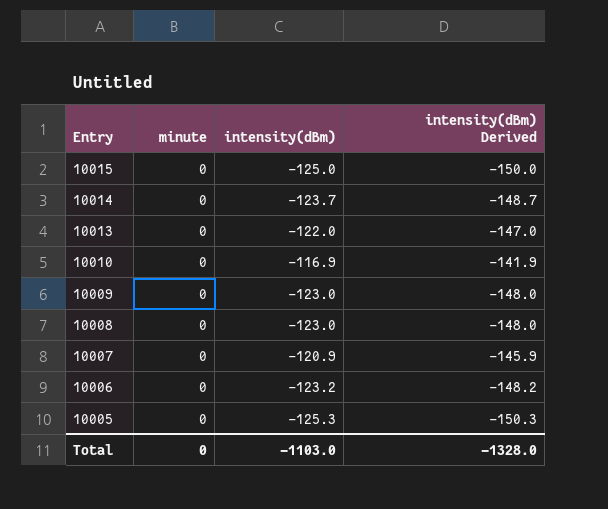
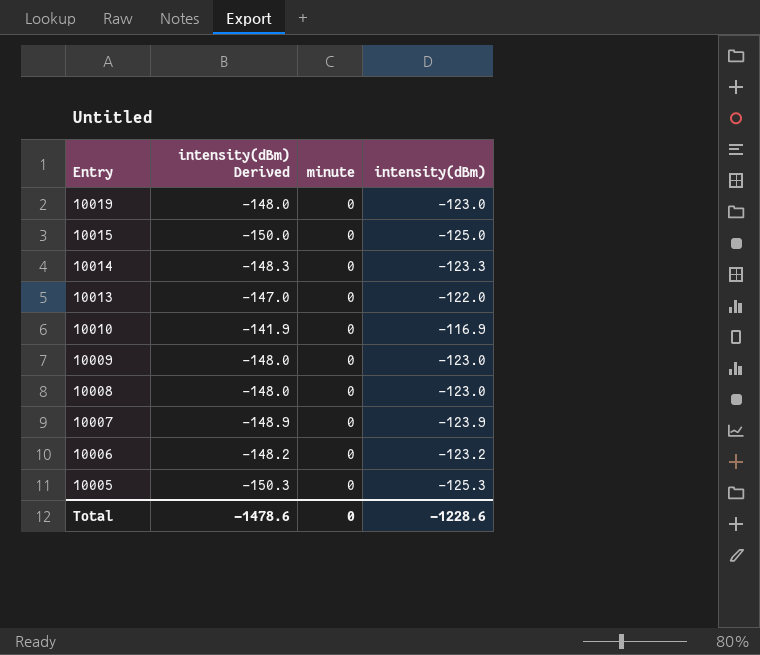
column intensity(dBm) Derived | position: 4 -> 2
row 10019: none -> -148.0 | 0 | -123.0
10014 | intensity(dBm) Derived: -148.7 -> -148.3
10014 | intensity(dBm): -123.7 -> -123.3
10007 | intensity(dBm) Derived: -145.9 -> -148.9
10007 | intensity(dBm): -120.9 -> -123.9
Total | intensity(dBm) Derived: -1328.0 -> -1478.6
Total | intensity(dBm): -1103.0 -> -1228.6

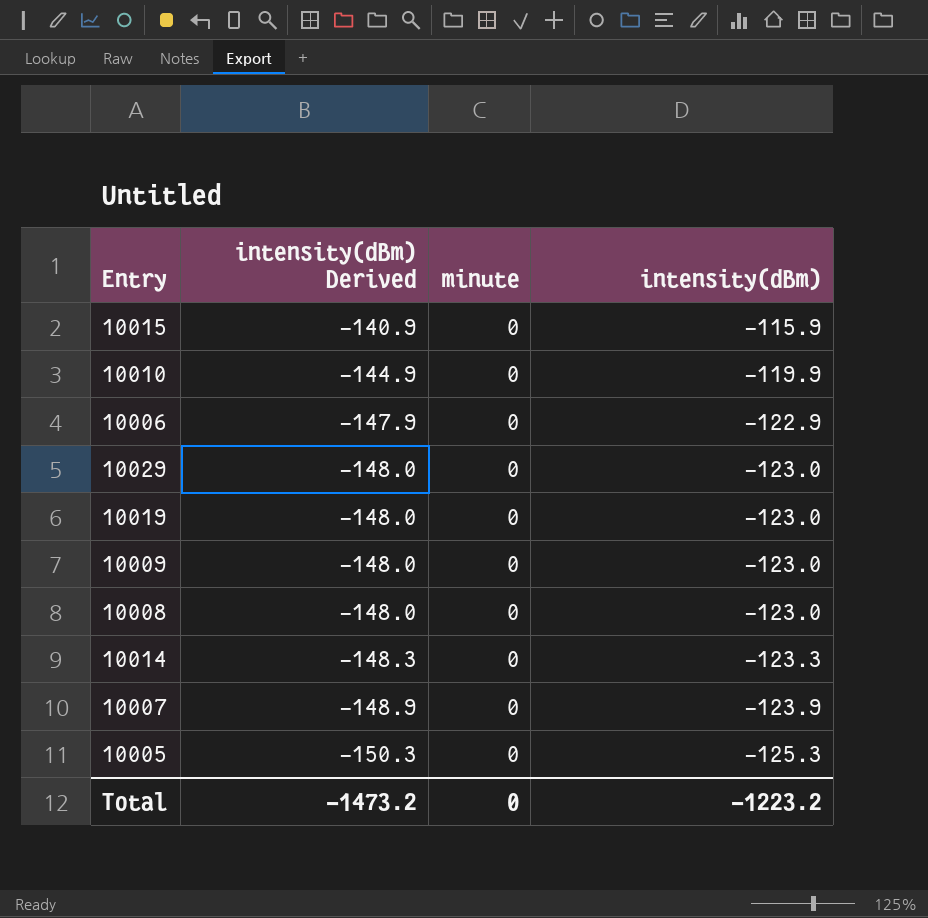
row order: Entry descending -> intensity(dBm) Derived descending
row 10013: -147.0 | 0 | -122.0 -> none
10015 | intensity(dBm) Derived: -150.0 -> -140.9
10015 | intensity(dBm): -125.0 -> -115.9
10010 | intensity(dBm) Derived: -141.9 -> -144.9
10010 | intensity(dBm): -116.9 -> -119.9
10006 | intensity(dBm) Derived: -148.2 -> -147.9
10006 | intensity(dBm): -123.2 -> -122.9
row 10029: none -> -148.0 | 0 | -123.0
Total | intensity(dBm) Derived: -1478.6 -> -1473.2
Total | intensity(dBm): -1228.6 -> -1223.2

